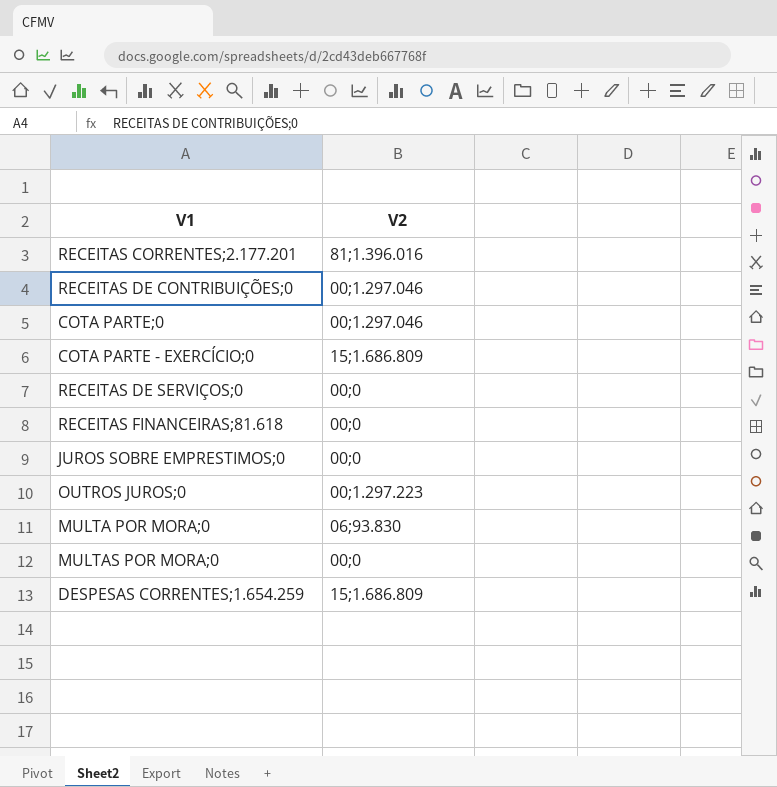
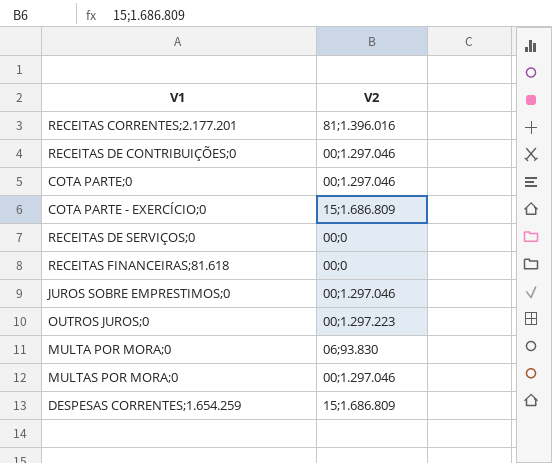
JUROS SOBRE EMPRESTIMOS;0 | V2: 00;0 -> 00;1.297.046
MULTAS POR MORA;0 | V2: 00;0 -> 00;1.297.046

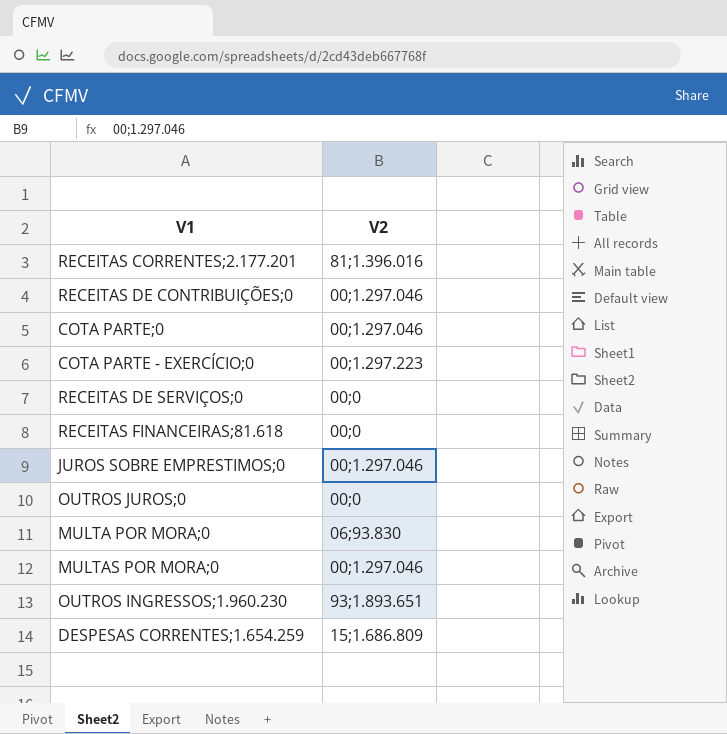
COTA PARTE - EXERCÍCIO;0 | V2: 15;1.686.809 -> 00;1.297.223
OUTROS JUROS;0 | V2: 00;1.297.223 -> 00;0
row OUTROS INGRESSOS;1.960.230: none -> 93;1.893.651

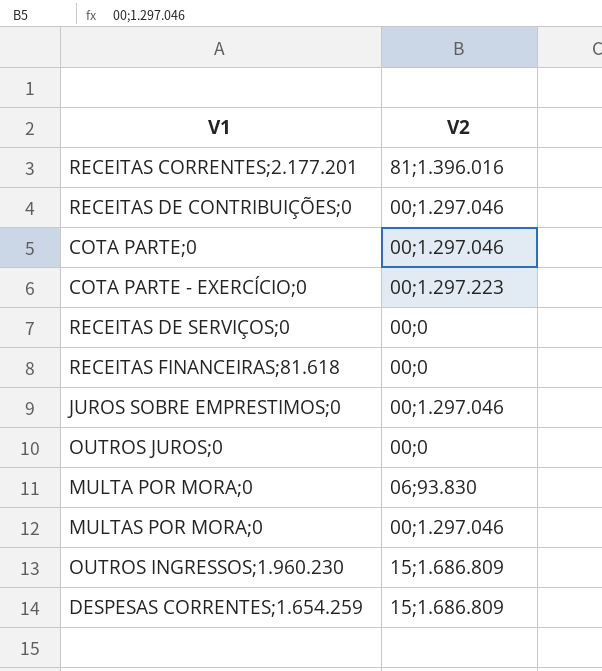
OUTROS INGRESSOS;1.960.230 | V2: 93;1.893.651 -> 15;1.686.809

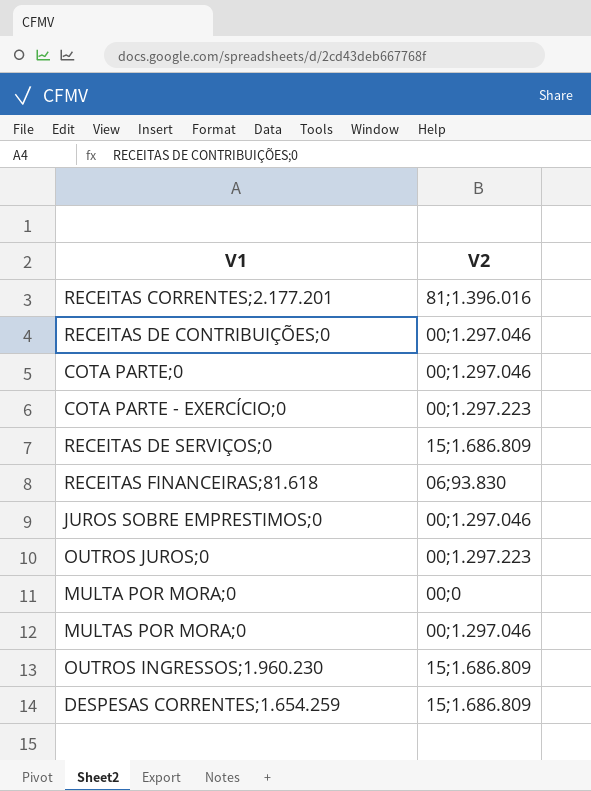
RECEITAS DE SERVIÇOS;0 | V2: 00;0 -> 15;1.686.809
RECEITAS FINANCEIRAS;81.618 | V2: 00;0 -> 06;93.830
OUTROS JUROS;0 | V2: 00;0 -> 00;1.297.223
MULTA POR MORA;0 | V2: 06;93.830 -> 00;0

